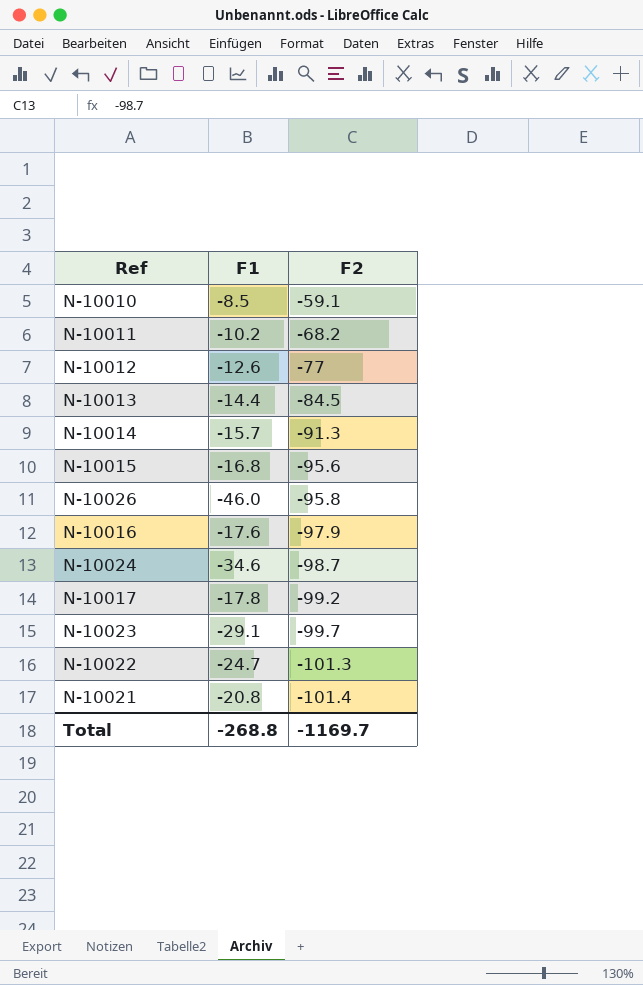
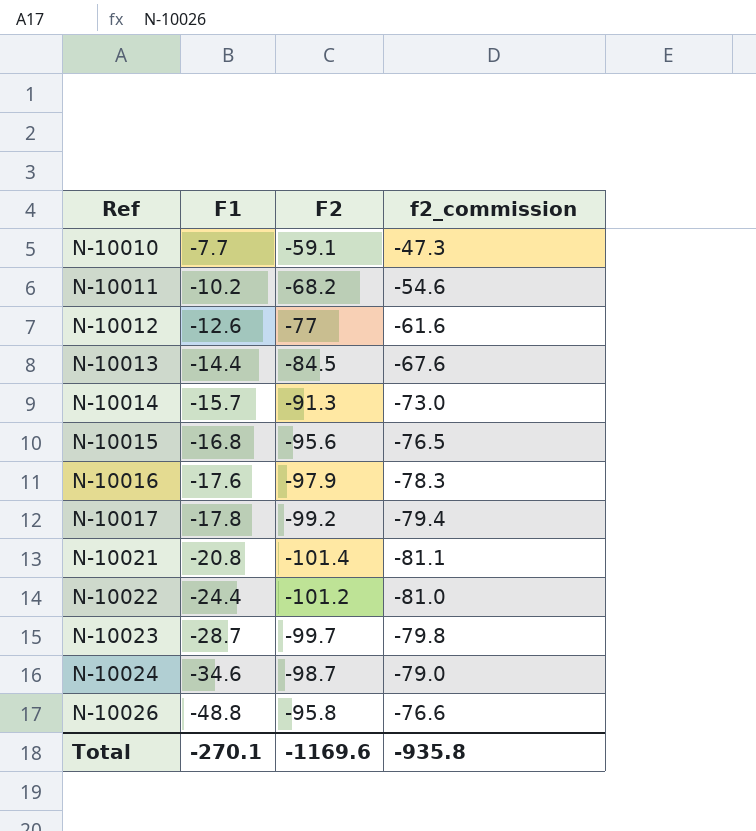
row order: F2 descending -> Ref ascending
column f2_commission | formula: none -> [F2] * 0.8
N-10010 | F1: -8.5 -> -7.7
N-10022 | F1: -24.7 -> -24.4
N-10022 | F2: -101.3 -> -101.2
N-10023 | F1: -29.1 -> -28.7
N-10026 | F1: -46.0 -> -48.8
Total | F1: -268.8 -> -270.1
Total | F2: -1169.7 -> -1169.6

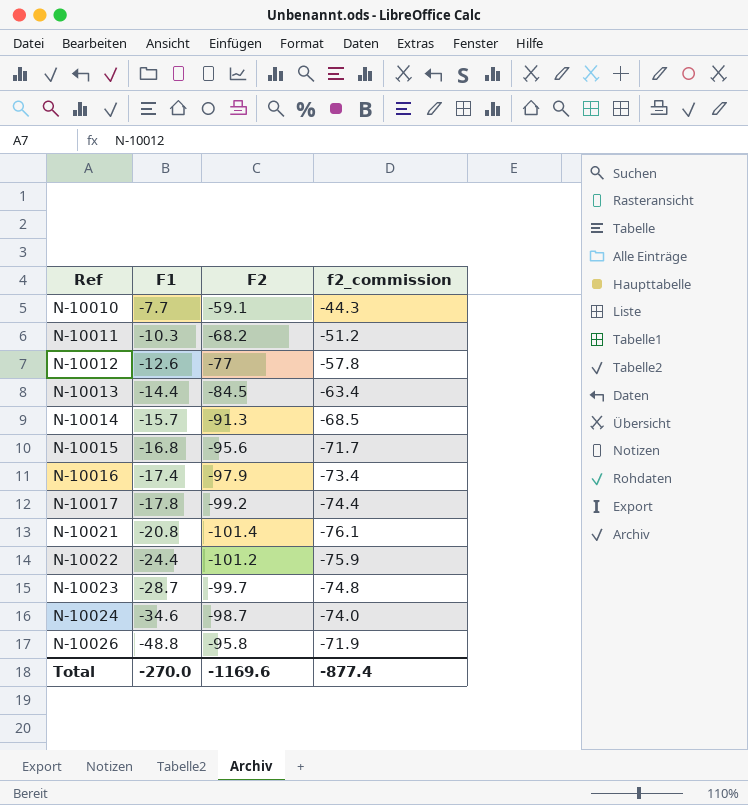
column f2_commission | formula: [F2] * 0.8 -> [F2] * 0.75
N-10011 | F1: -10.2 -> -10.3
N-10016 | F1: -17.6 -> -17.4
Total | F1: -270.1 -> -270.0
Total | f2_commission: -935.8 -> -877.4

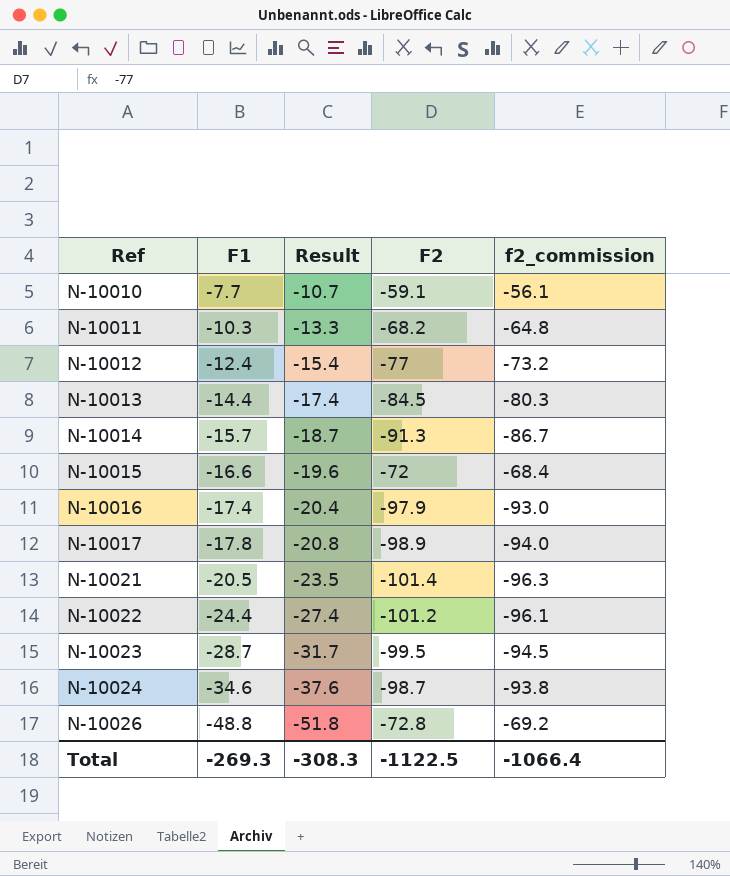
column Result | formula: none -> [F1] - 3
column f2_commission | formula: [F2] * 0.75 -> [F2] * 0.95
N-10012 | F1: -12.6 -> -12.4
N-10015 | F1: -16.8 -> -16.6
N-10015 | F2: -95.6 -> -72
N-10017 | F2: -99.2 -> -98.9
N-10021 | F1: -20.8 -> -20.5
N-10023 | F2: -99.7 -> -99.5
N-10026 | F2: -95.8 -> -72.8
Total | F1: -270.0 -> -269.3
Total | F2: -1169.6 -> -1122.5
Total | f2_commission: -877.4 -> -1066.4

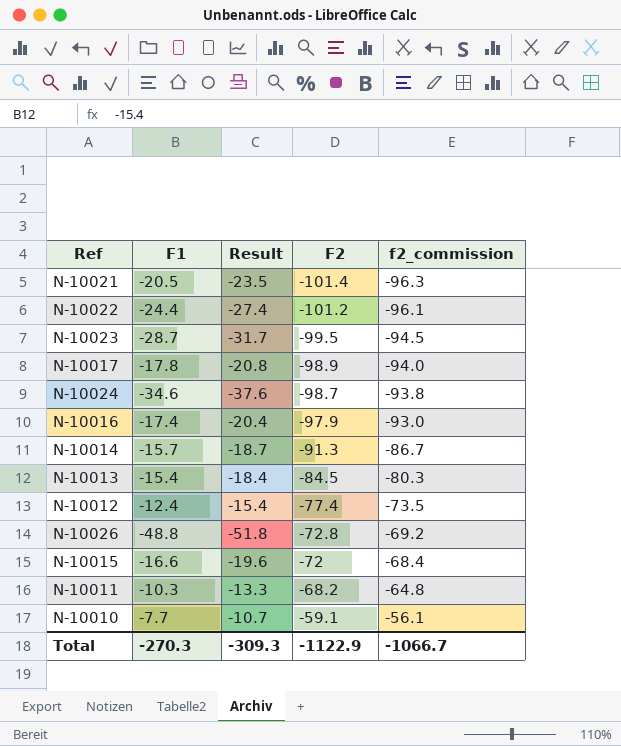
row order: Ref ascending -> F2 ascending
N-10013 | F1: -14.4 -> -15.4
N-10013 | Result: -17.4 -> -18.4
N-10012 | F2: -77 -> -77.4
N-10012 | f2_commission: -73.2 -> -73.5
Total | F1: -269.3 -> -270.3
Total | Result: -308.3 -> -309.3
Total | F2: -1122.5 -> -1122.9
Total | f2_commission: -1066.4 -> -1066.7

